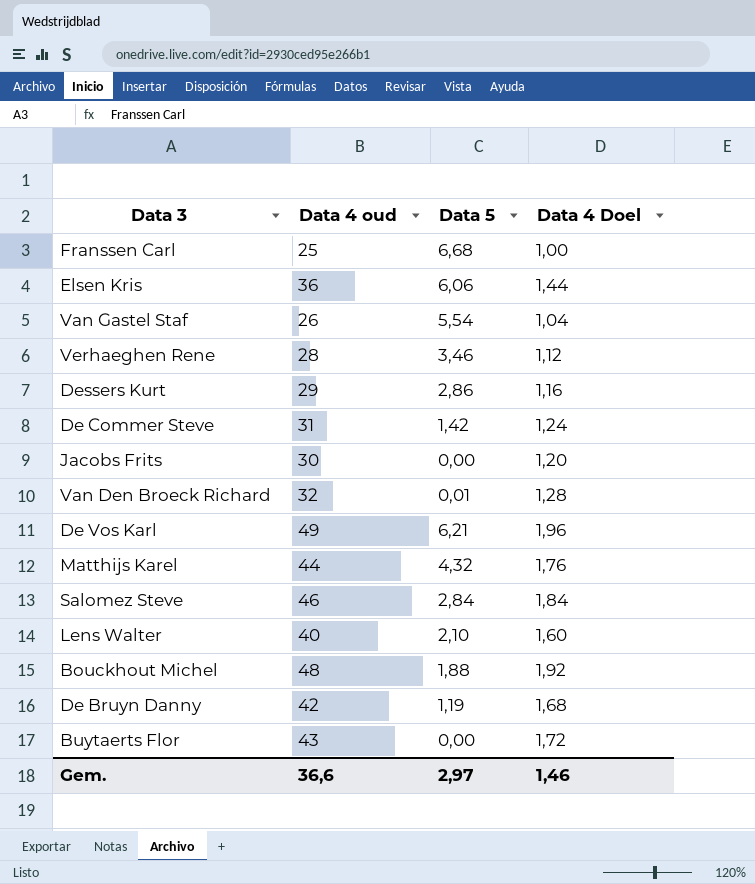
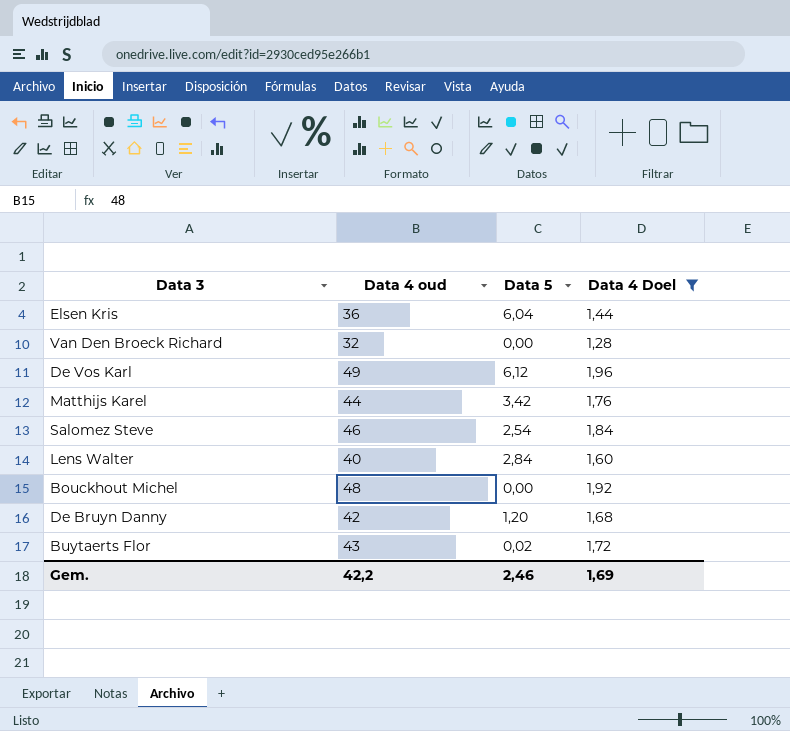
filter: none -> Data 4 Doel >= 1,28
Elsen Kris | Data 5: 6,06 -> 6,04
Van Den Broeck Richard | Data 5: 0,01 -> 0,00
De Vos Karl | Data 5: 6,21 -> 6,12
Matthijs Karel | Data 5: 4,32 -> 3,42
Salomez Steve | Data 5: 2,84 -> 2,54
Lens Walter | Data 5: 2,10 -> 2,84
Bouckhout Michel | Data 5: 1,88 -> 0,00
De Bruyn Danny | Data 5: 1,19 -> 1,20
Buytaerts Flor | Data 5: 0,00 -> 0,02
Gem. | Data 4 oud: 36,6 -> 42,2
Gem. | Data 5: 2,97 -> 2,46
Gem. | Data 4 Doel: 1,46 -> 1,69

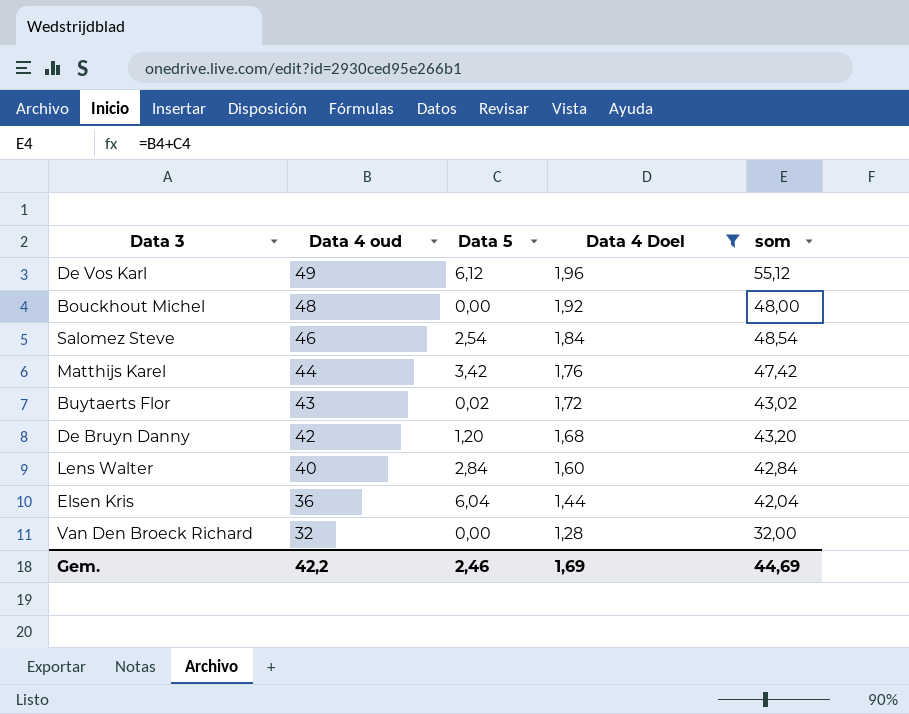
row order: none -> Data 4 oud descending
column som | formula: none -> [Data 4 oud] + [Data 5]

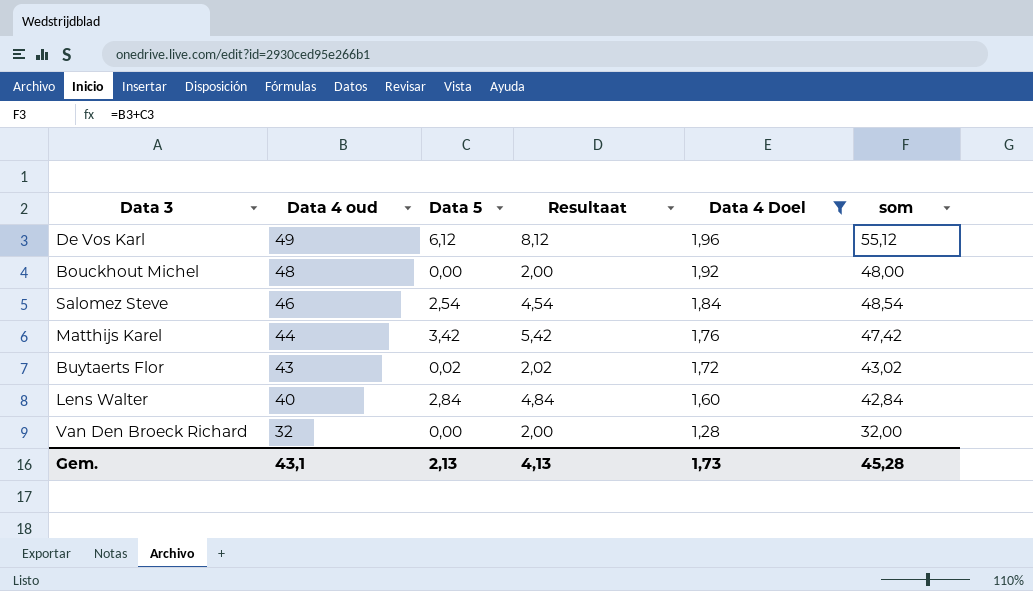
column Resultaat | formula: none -> [Data 5] + 2
row De Bruyn Danny: 42 | 1,20 | 1,68 | 43,20 -> none
row Elsen Kris: 36 | 6,04 | 1,44 | 42,04 -> none
Gem. | Data 4 oud: 42,2 -> 43,1
Gem. | Data 5: 2,46 -> 2,13
Gem. | Data 4 Doel: 1,69 -> 1,73
Gem. | som: 44,69 -> 45,28

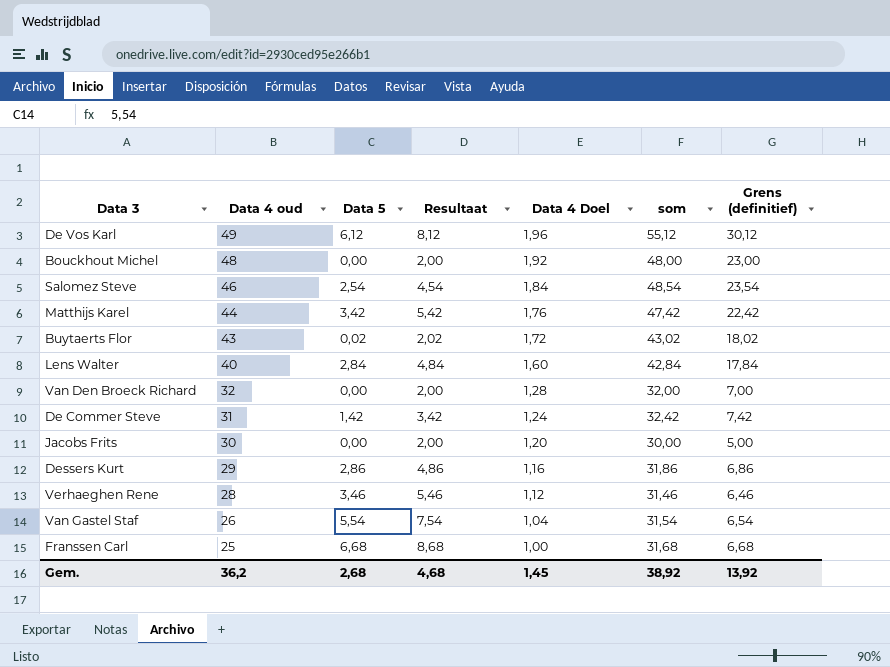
filter: Data 4 Doel >= 1,28 -> none
column Grens (definitief) | formula: none -> [som] - 25
Gem. | Data 4 oud: 43,1 -> 36,2
Gem. | Data 5: 2,13 -> 2,68
Gem. | Resultaat: 4,13 -> 4,68
Gem. | Data 4 Doel: 1,73 -> 1,45
Gem. | som: 45,28 -> 38,92

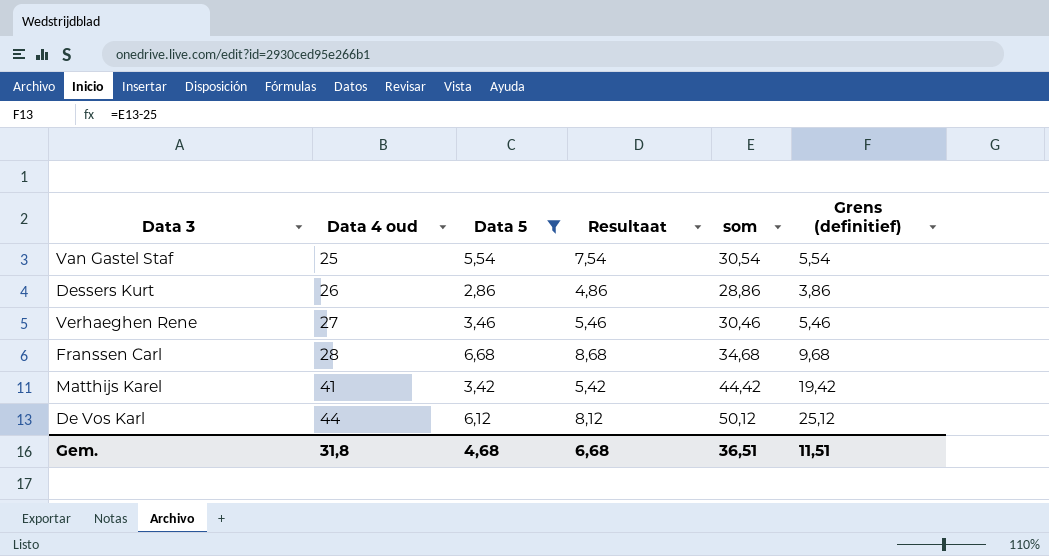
filter: none -> Data 5 >= 2,86
row order: Data 4 oud descending -> Data 4 oud ascending
column Data 4 Doel | formula: [Data 4 oud] * 0,04 -> none
Van Gastel Staf | Data 4 oud: 26 -> 25
Van Gastel Staf | som: 31,54 -> 30,54
Van Gastel Staf | Grens (definitief): 6,54 -> 5,54
Dessers Kurt | Data 4 oud: 29 -> 26
Dessers Kurt | som: 31,86 -> 28,86
Dessers Kurt | Grens (definitief): 6,86 -> 3,86
Verhaeghen Rene | Data 4 oud: 28 -> 27
Verhaeghen Rene | som: 31,46 -> 30,46
Verhaeghen Rene | Grens (definitief): 6,46 -> 5,46
Franssen Carl | Data 4 oud: 25 -> 28
Franssen Carl | som: 31,68 -> 34,68
Franssen Carl | Grens (definitief): 6,68 -> 9,68
Matthijs Karel | Data 4 oud: 44 -> 41
Matthijs Karel | som: 47,42 -> 44,42
Matthijs Karel | Grens (definitief): 22,42 -> 19,42
De Vos Karl | Data 4 oud: 49 -> 44
De Vos Karl | som: 55,12 -> 50,12
De Vos Karl | Grens (definitief): 30,12 -> 25,12
Gem. | Data 4 oud: 36,2 -> 31,8
Gem. | Data 5: 2,68 -> 4,68
Gem. | Resultaat: 4,68 -> 6,68
Gem. | som: 38,92 -> 36,51
Gem. | Grens (definitief): 13,92 -> 11,51

